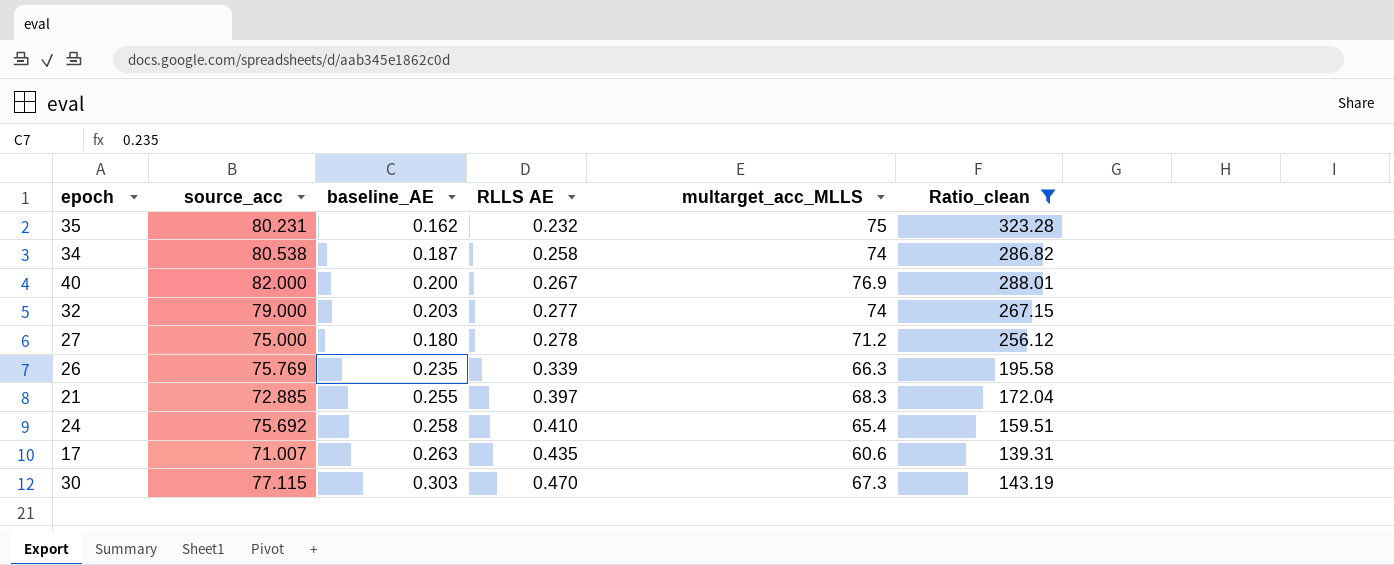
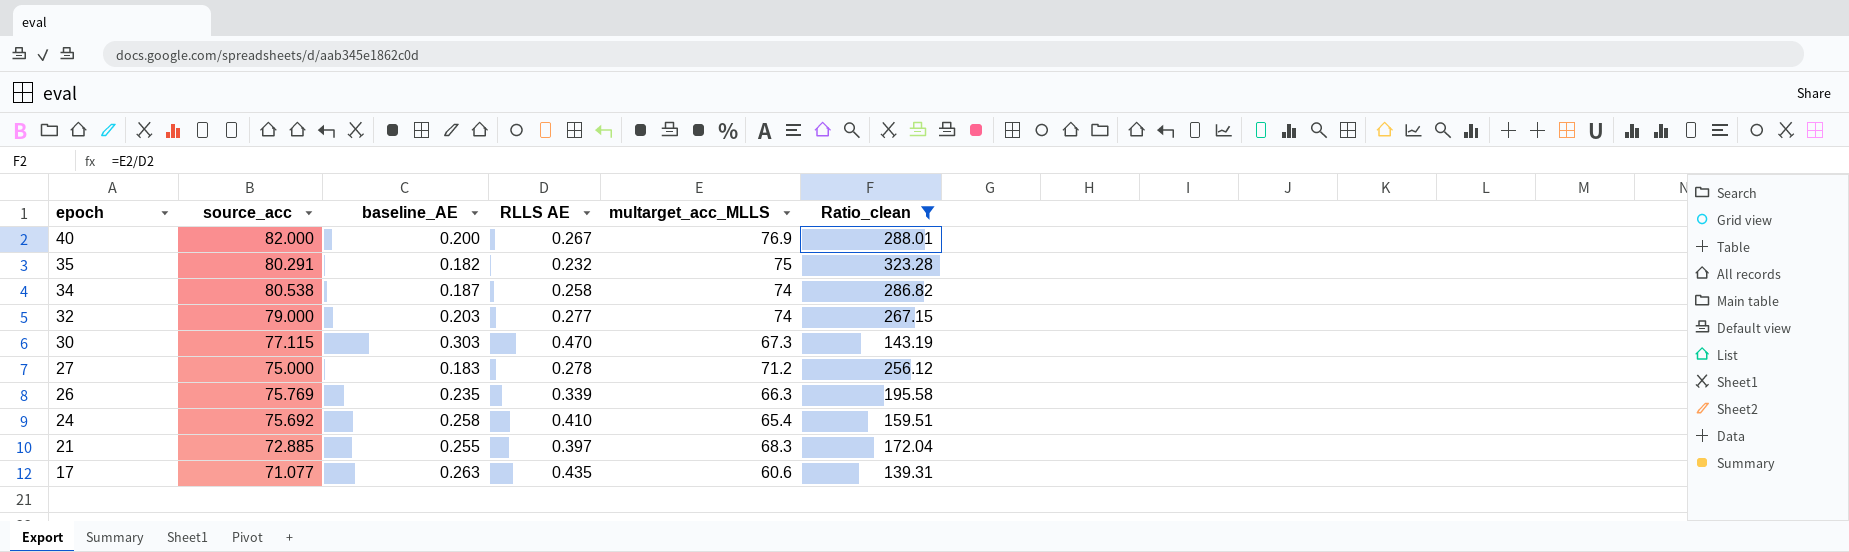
row order: RLLS AE ascending -> epoch descending
35 | source_acc: 80.231 -> 80.291
35 | baseline_AE: 0.162 -> 0.182
27 | baseline_AE: 0.180 -> 0.183
17 | source_acc: 71.007 -> 71.077

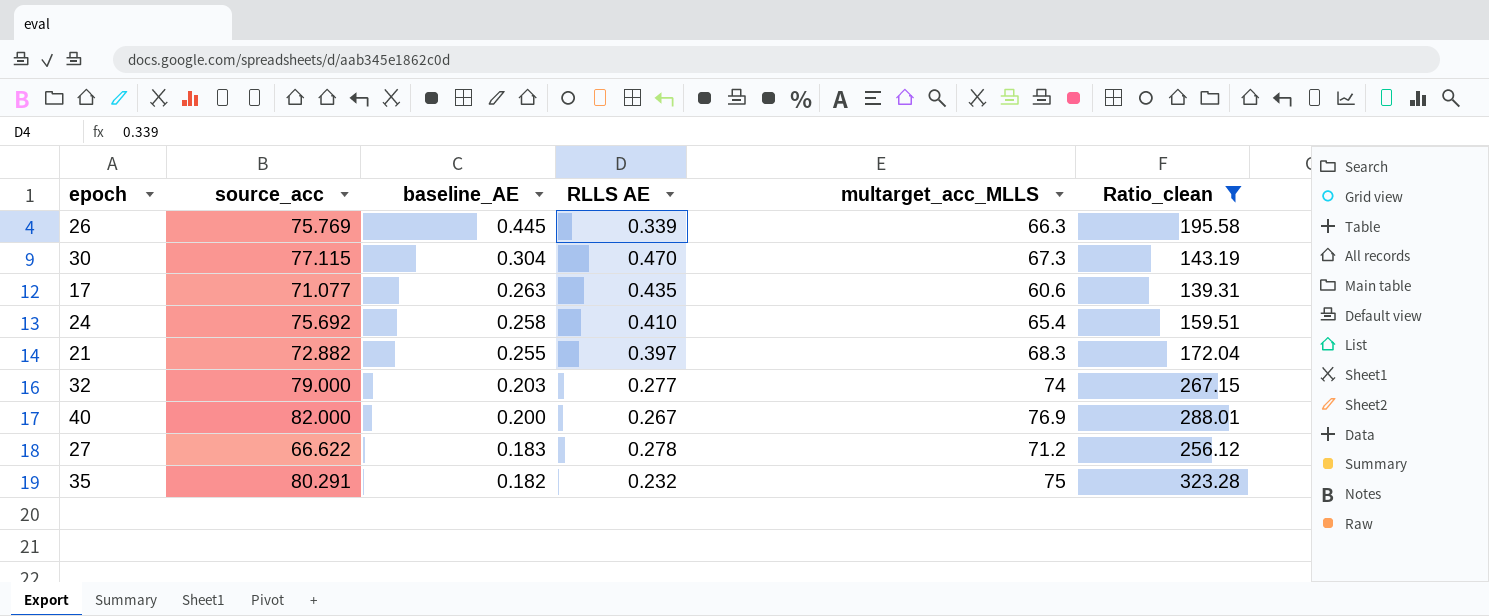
row order: epoch descending -> baseline_AE descending
row 34: 80.538 | 0.187 | 0.258 | 74 | 286.82 -> none
26 | baseline_AE: 0.235 -> 0.445
30 | baseline_AE: 0.303 -> 0.304
21 | source_acc: 72.885 -> 72.882
27 | source_acc: 75.000 -> 66.622

